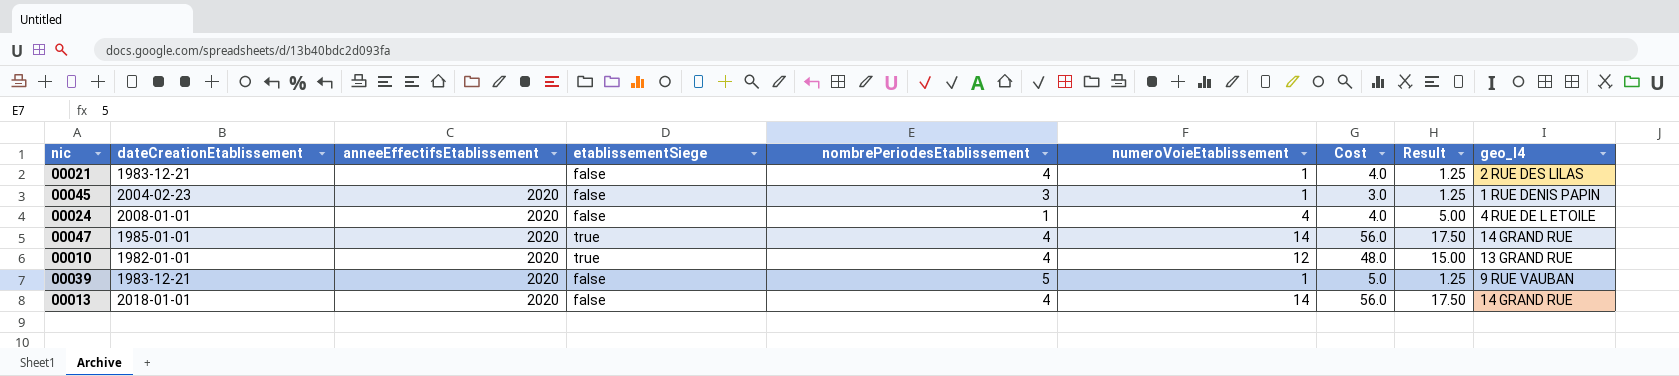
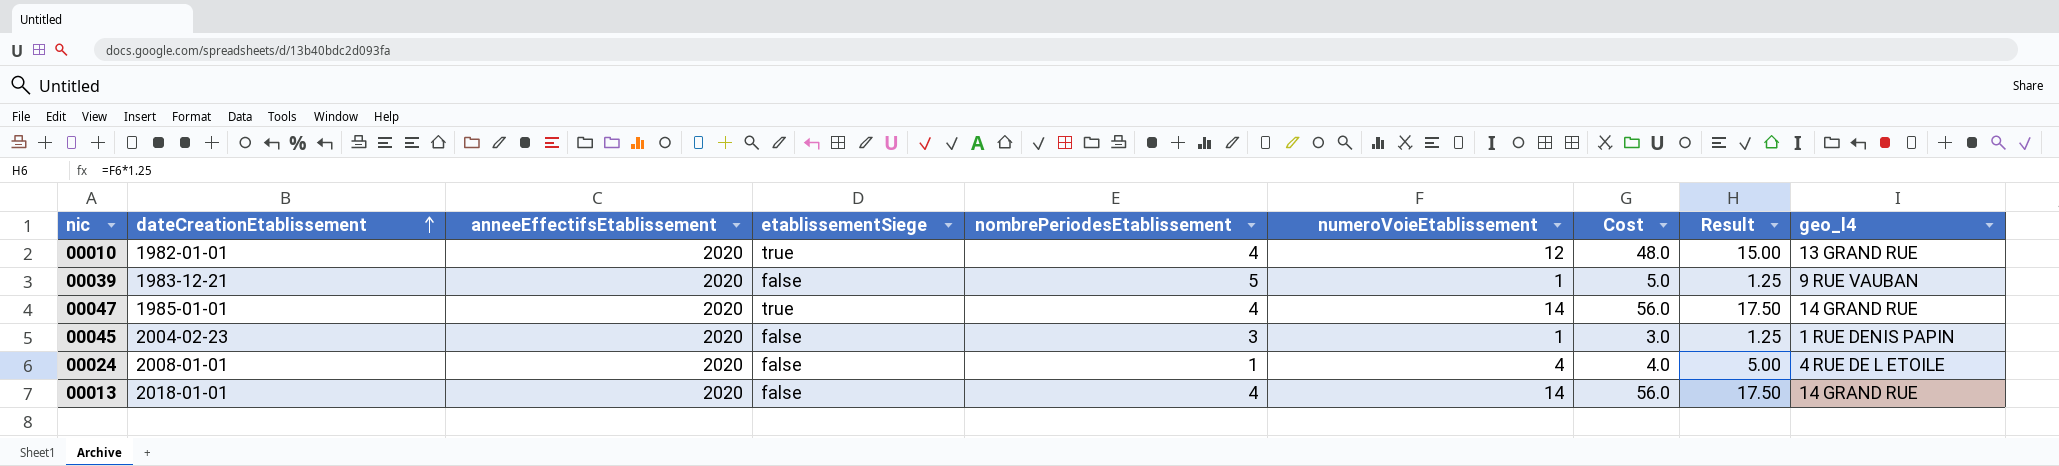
row order: none -> dateCreationEtablissement ascending
row 00021: 1983-12-21 | none | false | 4 | 1 | 4.0 | 1.25 | 2 RUE DES LILAS -> none

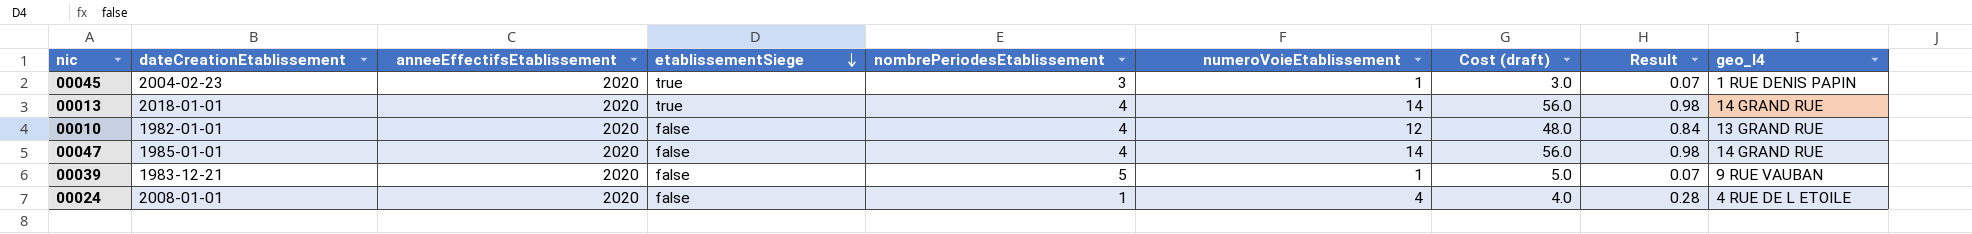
row order: dateCreationEtablissement ascending -> etablissementSiege descending
column name: Cost -> Cost (draft)
column Result | formula: [numeroVoieEtablissement] * 1.25 -> [numeroVoieEtablissement] * 0.07
00045 | etablissementSiege: false -> true
00013 | etablissementSiege: false -> true
00010 | etablissementSiege: true -> false
00047 | etablissementSiege: true -> false

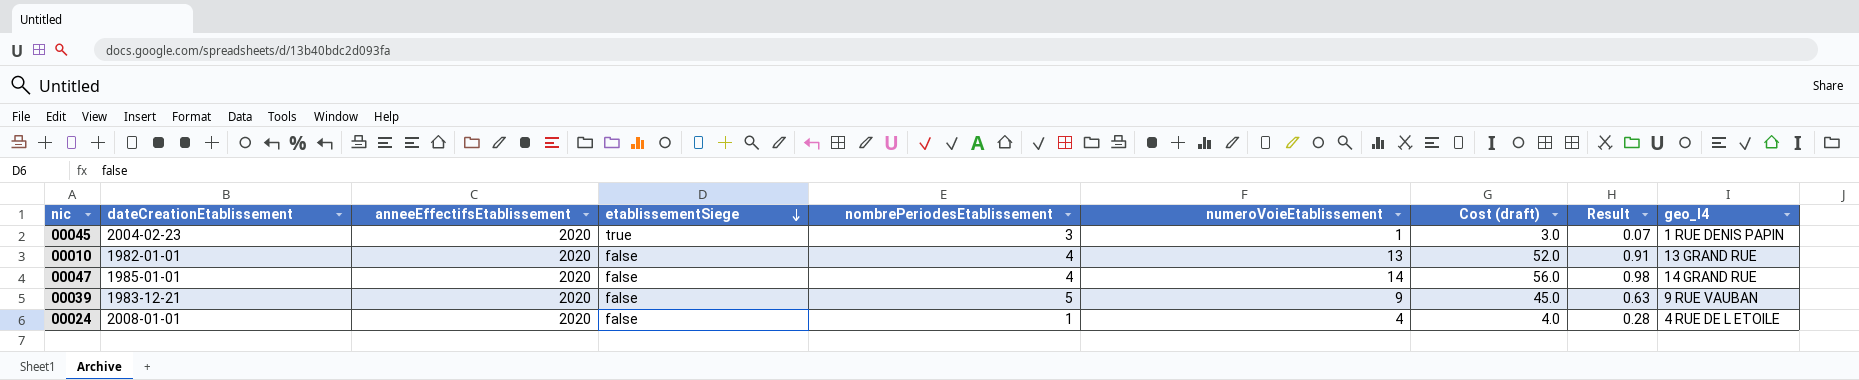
row 00013: 2018-01-01 | 2020 | true | 4 | 14 | 56.0 | 0.98 | 14 GRAND RUE -> none
00010 | numeroVoieEtablissement: 12 -> 13
00010 | Cost (draft): 48.0 -> 52.0
00010 | Result: 0.84 -> 0.91
00039 | numeroVoieEtablissement: 1 -> 9
00039 | Cost (draft): 5.0 -> 45.0
00039 | Result: 0.07 -> 0.63

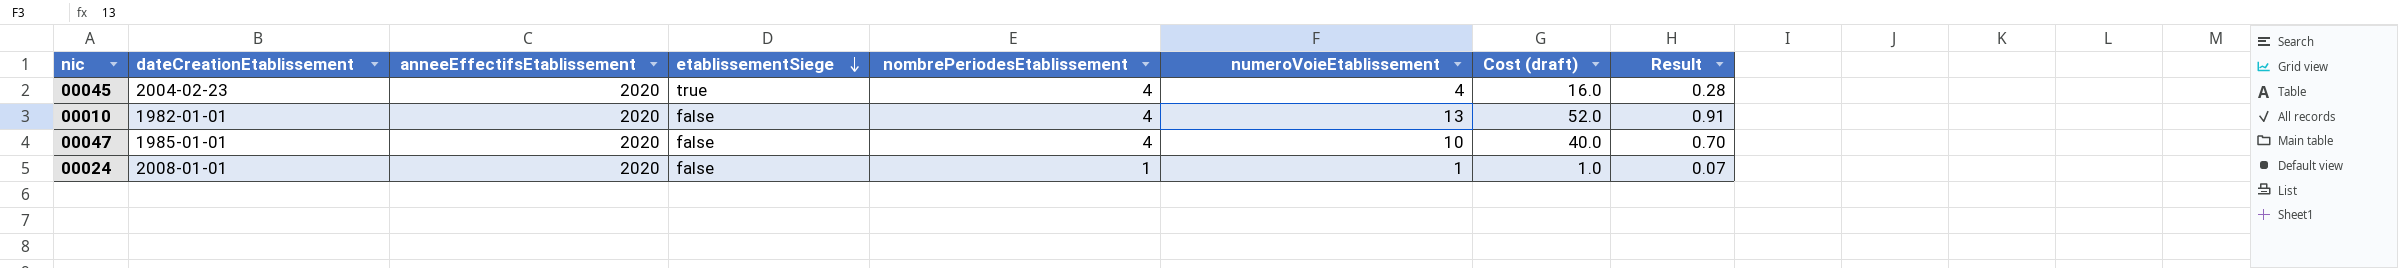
column geo_l4 | position: 9 -> none
row 00039: 1983-12-21 | 2020 | false | 5 | 9 | 45.0 | 0.63 | 9 RUE VAUBAN -> none
00045 | nombrePeriodesEtablissement: 3 -> 4
00045 | numeroVoieEtablissement: 1 -> 4
00045 | Cost (draft): 3.0 -> 16.0
00045 | Result: 0.07 -> 0.28
00047 | numeroVoieEtablissement: 14 -> 10
00047 | Cost (draft): 56.0 -> 40.0
00047 | Result: 0.98 -> 0.70
00024 | numeroVoieEtablissement: 4 -> 1
00024 | Cost (draft): 4.0 -> 1.0
00024 | Result: 0.28 -> 0.07

